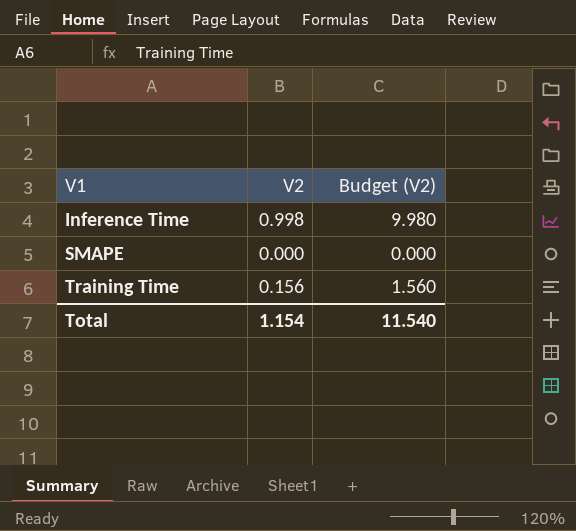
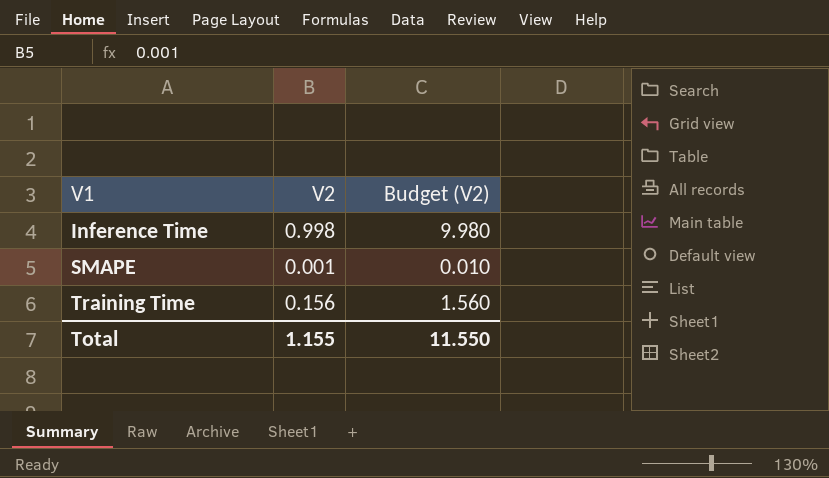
SMAPE | V2: 0.000 -> 0.001
SMAPE | Budget (V2): 0.000 -> 0.010
Total | V2: 1.154 -> 1.155
Total | Budget (V2): 11.540 -> 11.550

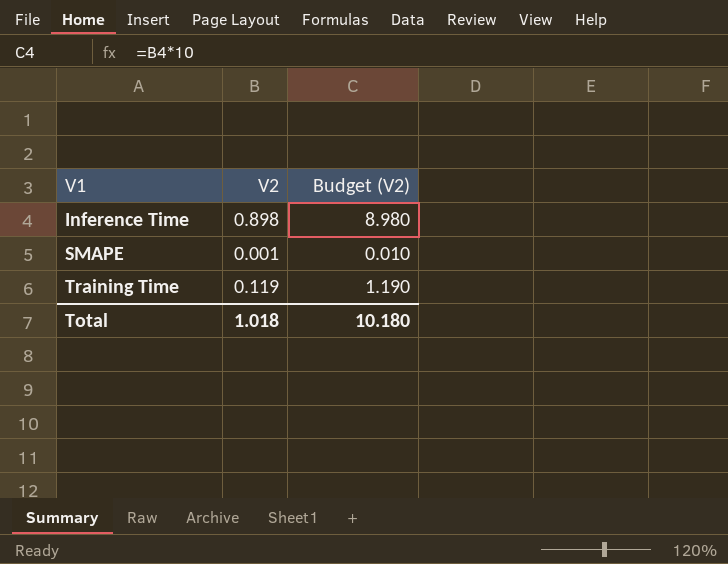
Inference Time | V2: 0.998 -> 0.898
Inference Time | Budget (V2): 9.980 -> 8.980
Training Time | V2: 0.156 -> 0.119
Training Time | Budget (V2): 1.560 -> 1.190
Total | V2: 1.155 -> 1.018
Total | Budget (V2): 11.550 -> 10.180

